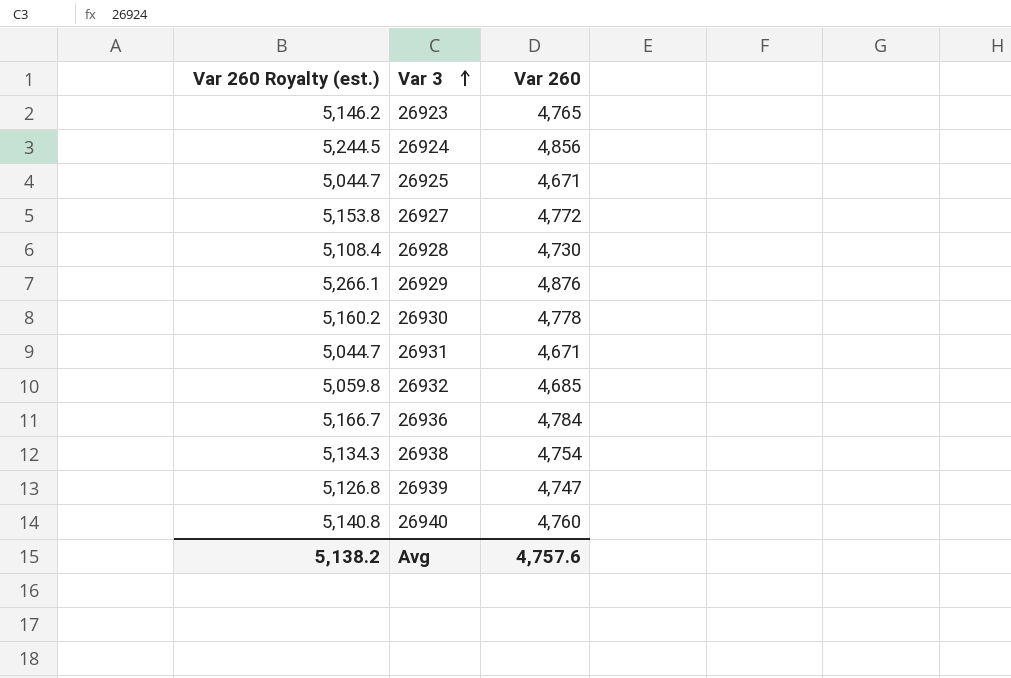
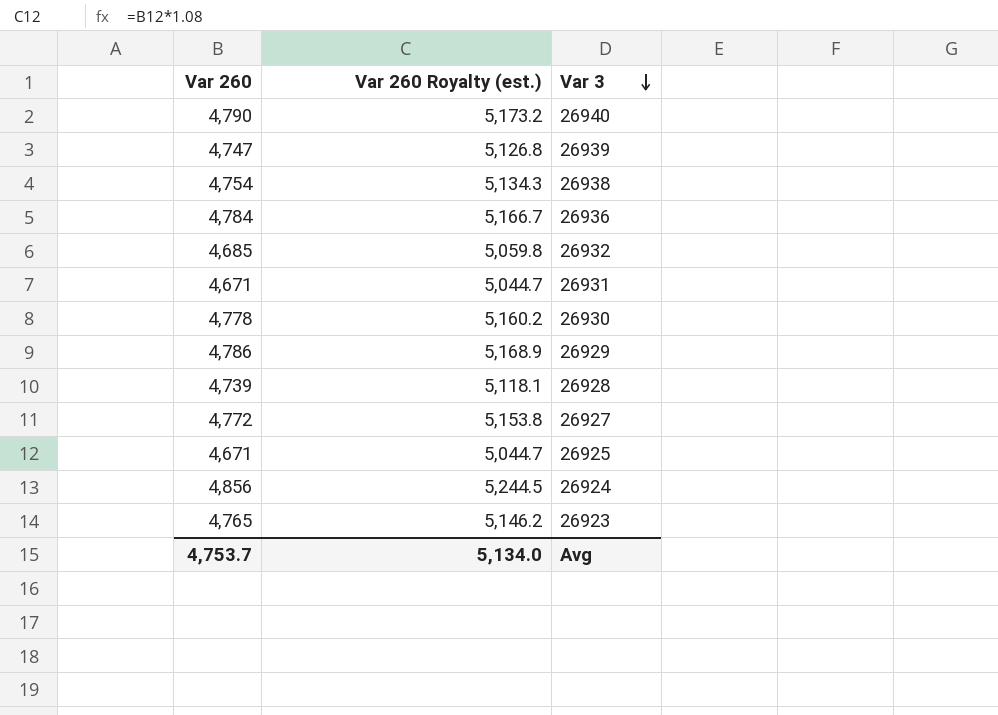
row order: Var 3 ascending -> Var 3 descending
column Var 260 | position: 3 -> 1
26940 | Var 260: 4,760 -> 4,790
26940 | Var 260 Royalty (est.): 5,140.8 -> 5,173.2
26929 | Var 260: 4,876 -> 4,786
26929 | Var 260 Royalty (est.): 5,266.1 -> 5,168.9
26928 | Var 260: 4,730 -> 4,739
26928 | Var 260 Royalty (est.): 5,108.4 -> 5,118.1
Avg | Var 260: 4,757.6 -> 4,753.7
Avg | Var 260 Royalty (est.): 5,138.2 -> 5,134.0

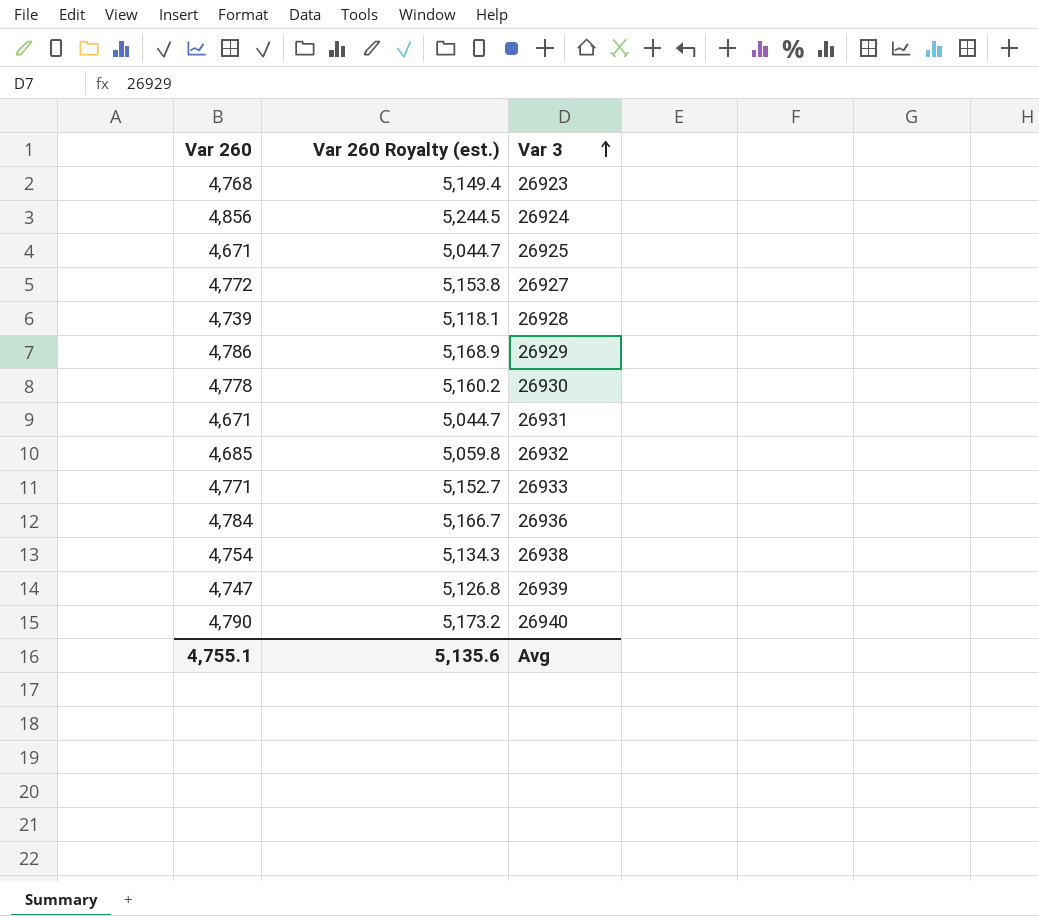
row order: Var 3 descending -> Var 3 ascending
26923 | Var 260: 4,765 -> 4,768
26923 | Var 260 Royalty (est.): 5,146.2 -> 5,149.4
row 26933: none -> 4,771 | 5,152.7
Avg | Var 260: 4,753.7 -> 4,755.1
Avg | Var 260 Royalty (est.): 5,134.0 -> 5,135.6

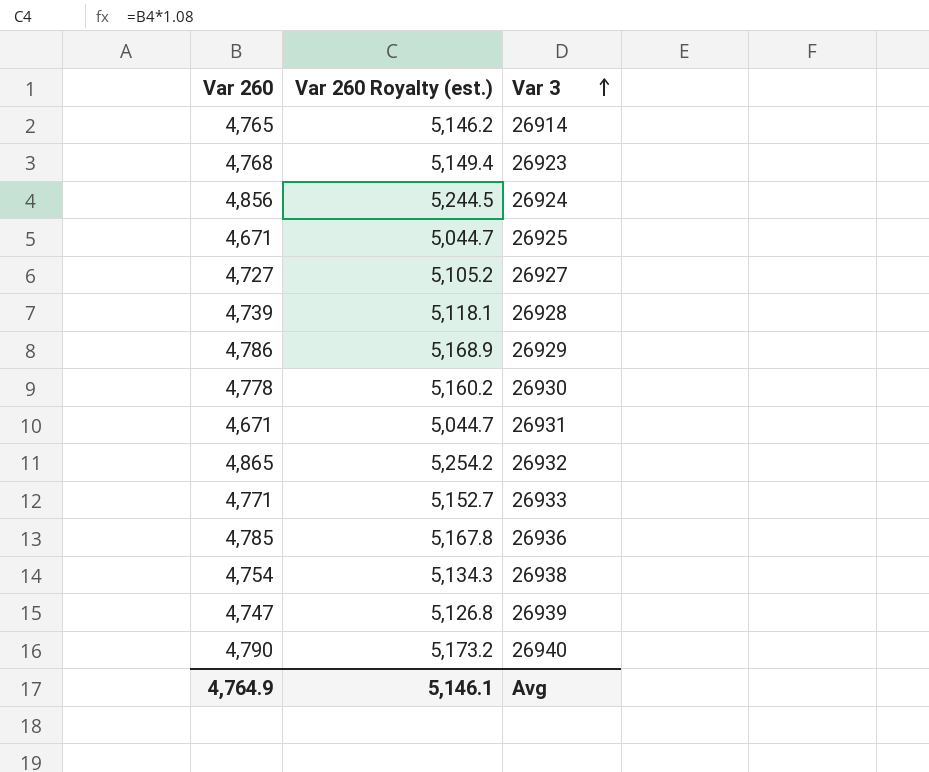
row 26914: none -> 4,765 | 5,146.2
26927 | Var 260: 4,772 -> 4,727
26927 | Var 260 Royalty (est.): 5,153.8 -> 5,105.2
26932 | Var 260: 4,685 -> 4,865
26932 | Var 260 Royalty (est.): 5,059.8 -> 5,254.2
26936 | Var 260: 4,784 -> 4,785
26936 | Var 260 Royalty (est.): 5,166.7 -> 5,167.8
Avg | Var 260: 4,755.1 -> 4,764.9
Avg | Var 260 Royalty (est.): 5,135.6 -> 5,146.1

